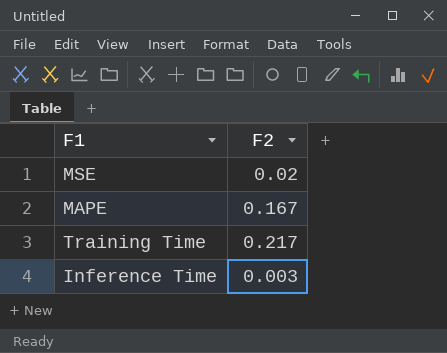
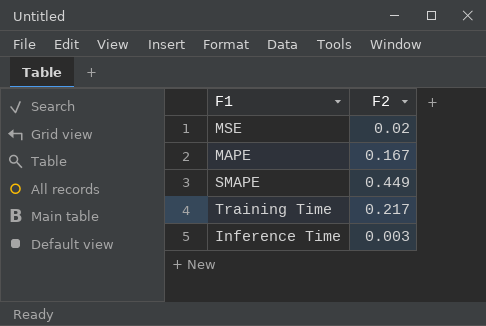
row SMAPE: none -> 0.449

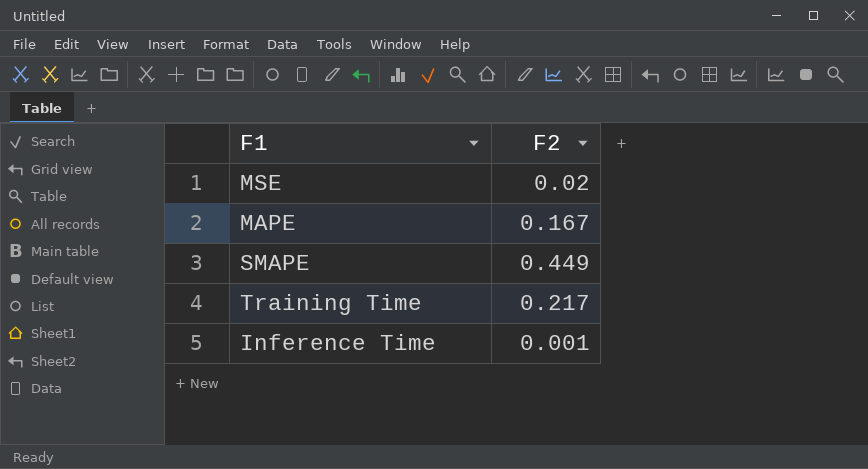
Inference Time | F2: 0.003 -> 0.001

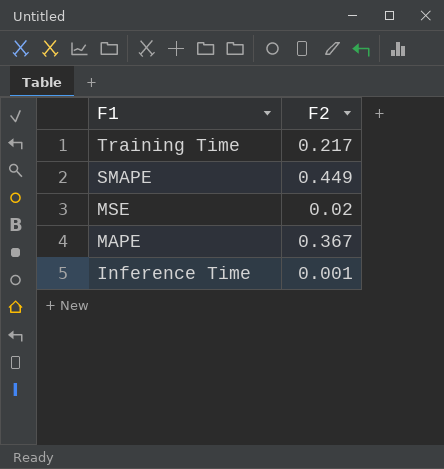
row order: none -> F1 descending
MAPE | F2: 0.167 -> 0.367

